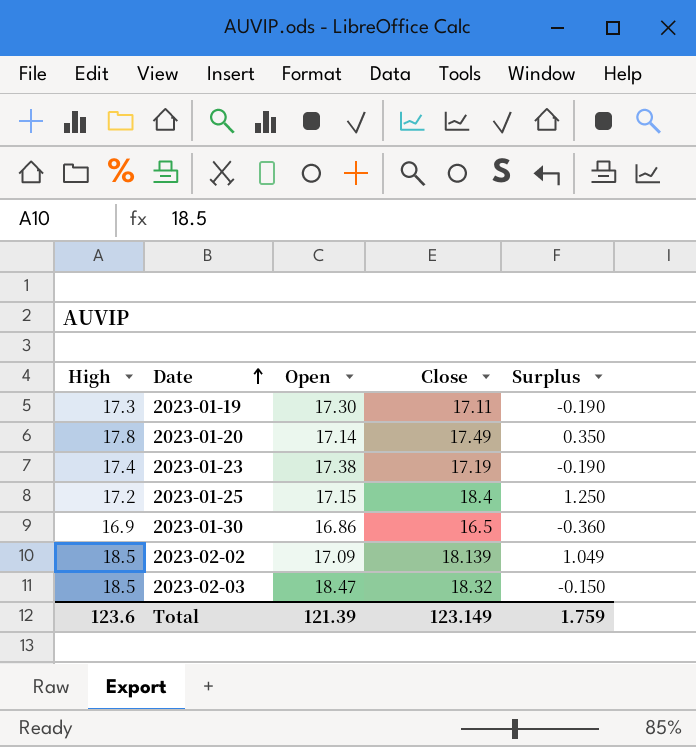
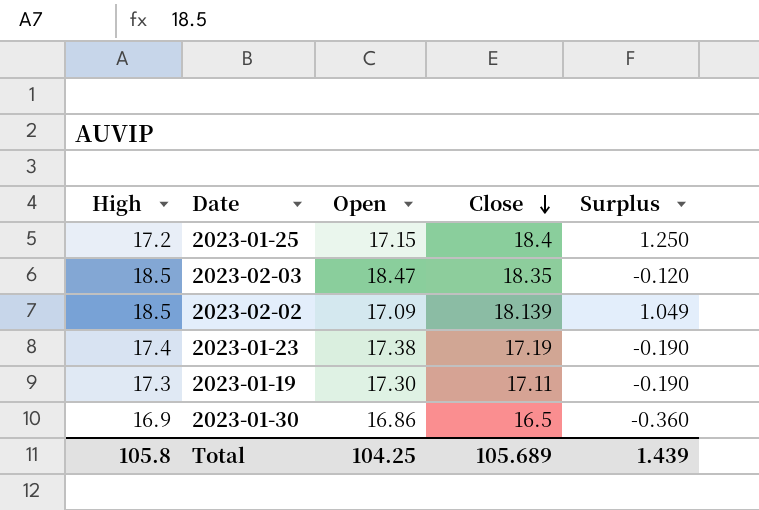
row order: Date ascending -> Close descending
row 2023-01-20: 17.8 | 17.14 | 17.49 | 0.350 -> none
2023-02-03 | Close: 18.32 -> 18.35
2023-02-03 | Surplus: -0.150 -> -0.120
Total | High: 123.6 -> 105.8
Total | Open: 121.39 -> 104.25
Total | Close: 123.149 -> 105.689
Total | Surplus: 1.759 -> 1.439

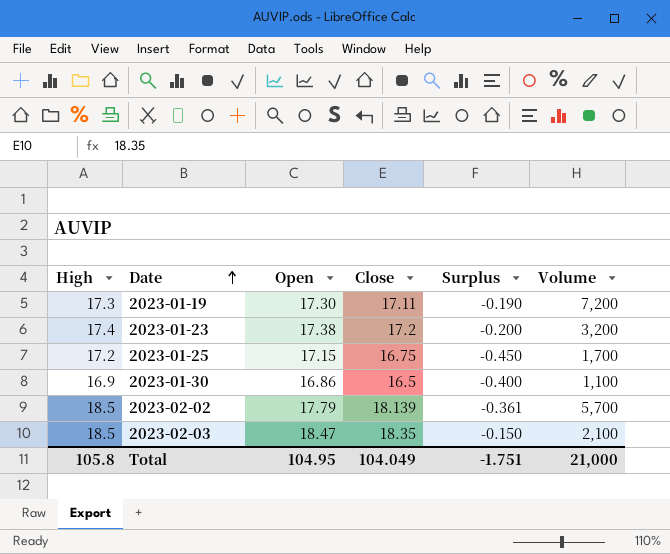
row order: Close descending -> Date ascending
column Surplus | formula: [Close] - [Open] -> [Close] - [High]
column Volume | position: none -> 6
2023-01-23 | Close: 17.19 -> 17.2
2023-01-25 | Close: 18.4 -> 16.75
2023-02-02 | Open: 17.09 -> 17.79
Total | Open: 104.25 -> 104.95
Total | Close: 105.689 -> 104.049
Total | Surplus: 1.439 -> -1.751

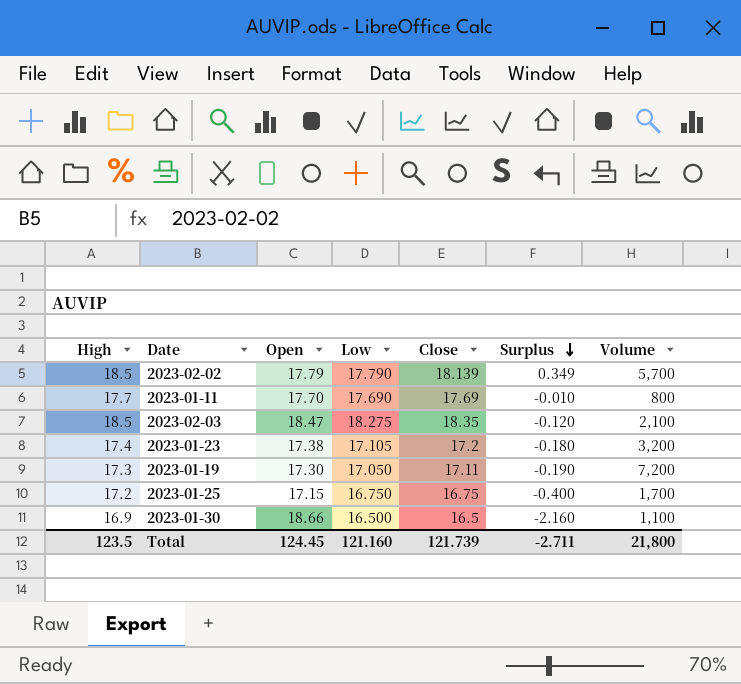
row order: Date ascending -> Surplus descending
column Low | position: none -> 4
column Surplus | formula: [Close] - [High] -> [Close] - [Open]
row 2023-01-11: none -> 17.7 | 17.70 | 17.690 | 17.69 | -0.010 | 800
2023-01-30 | Open: 16.86 -> 18.66
Total | High: 105.8 -> 123.5
Total | Open: 104.95 -> 124.45
Total | Close: 104.049 -> 121.739
Total | Surplus: -1.751 -> -2.711
Total | Volume: 21,000 -> 21,800

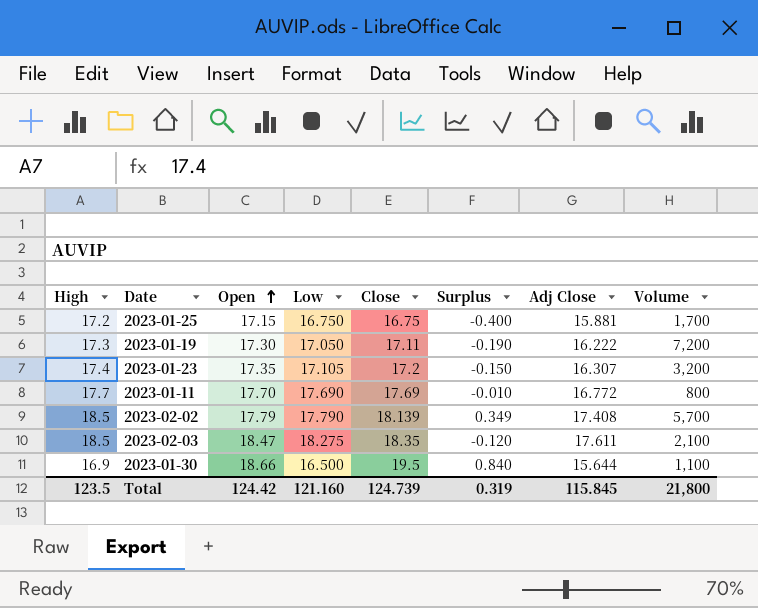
row order: Surplus descending -> Open ascending
column Adj Close | position: none -> 7
2023-01-23 | Open: 17.38 -> 17.35
2023-01-23 | Surplus: -0.180 -> -0.150
2023-01-30 | Close: 16.5 -> 19.5
2023-01-30 | Surplus: -2.160 -> 0.840
Total | Open: 124.45 -> 124.42
Total | Close: 121.739 -> 124.739
Total | Surplus: -2.711 -> 0.319

